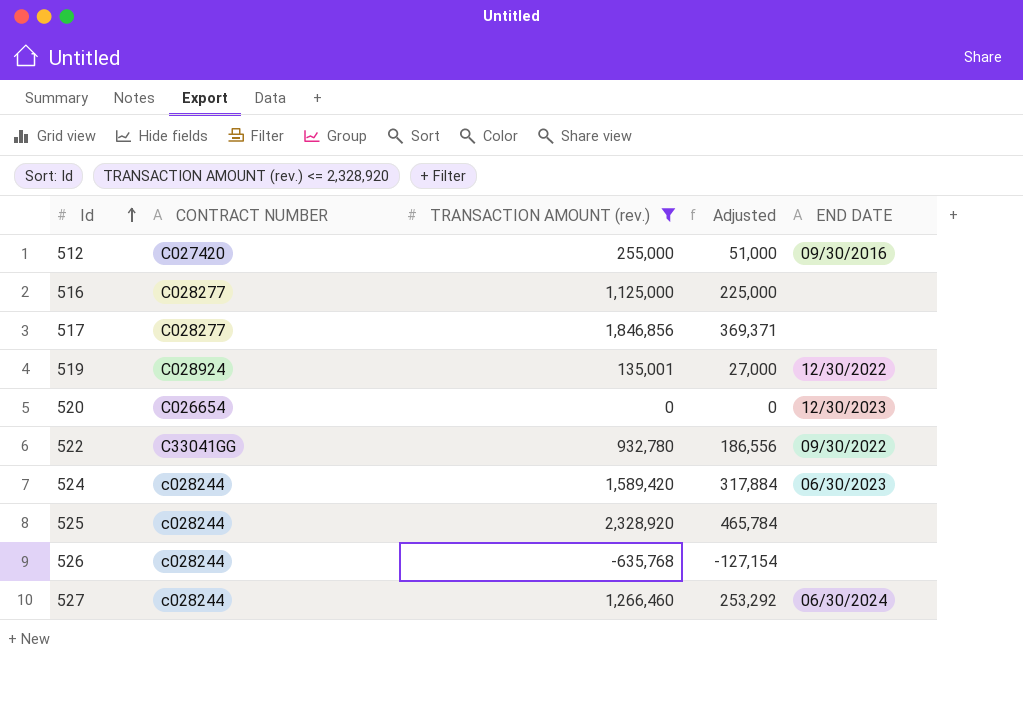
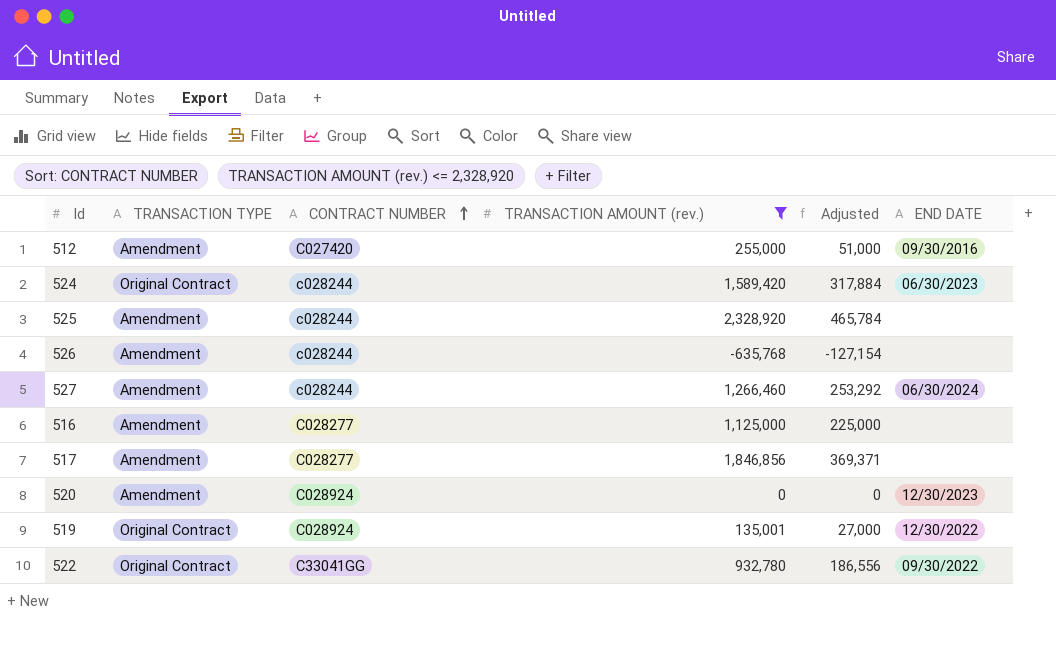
row order: Id ascending -> CONTRACT NUMBER ascending
column TRANSACTION TYPE | position: none -> 2
520 | CONTRACT NUMBER: C026654 -> C028924

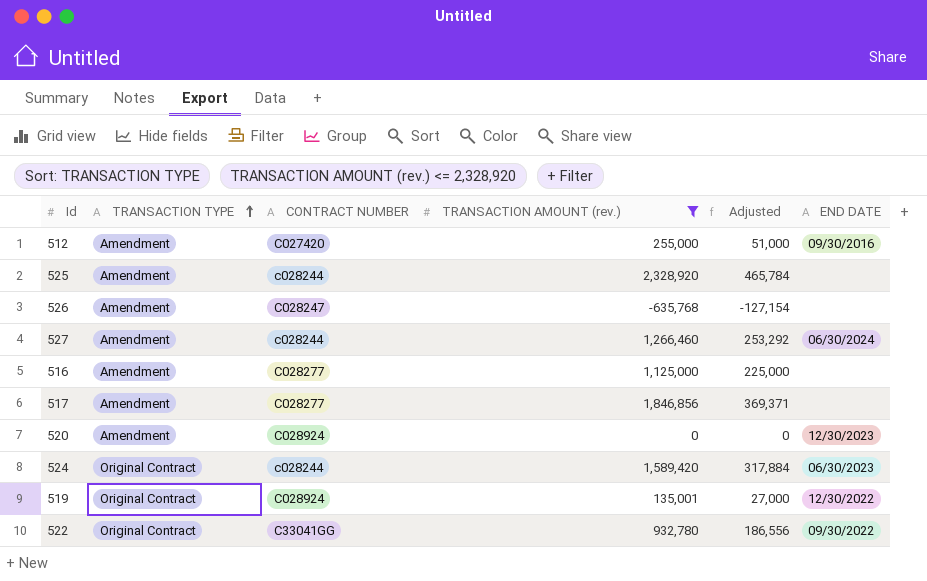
row order: CONTRACT NUMBER ascending -> TRANSACTION TYPE ascending
526 | CONTRACT NUMBER: c028244 -> C028247

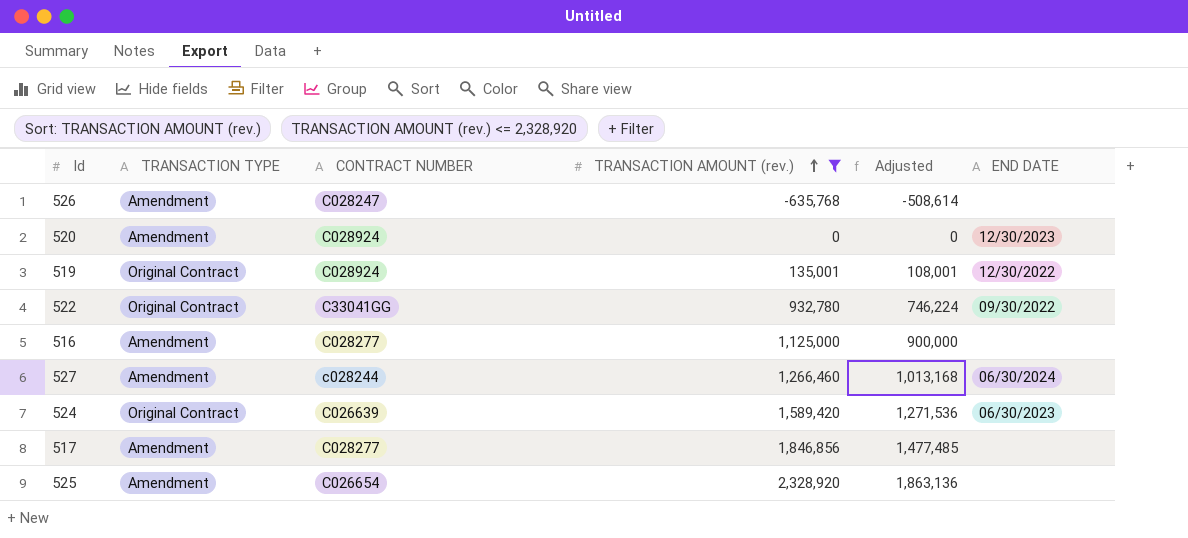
row order: TRANSACTION TYPE ascending -> TRANSACTION AMOUNT (rev.) ascending
column Adjusted | formula: [TRANSACTION AMOUNT (rev.)] * 0.2 -> [TRANSACTION AMOUNT (rev.)] * 0.8
row 512: Amendment | C027420 | 255,000 | 51,000 | 09/30/2016 -> none
524 | CONTRACT NUMBER: c028244 -> C026639
525 | CONTRACT NUMBER: c028244 -> C026654

